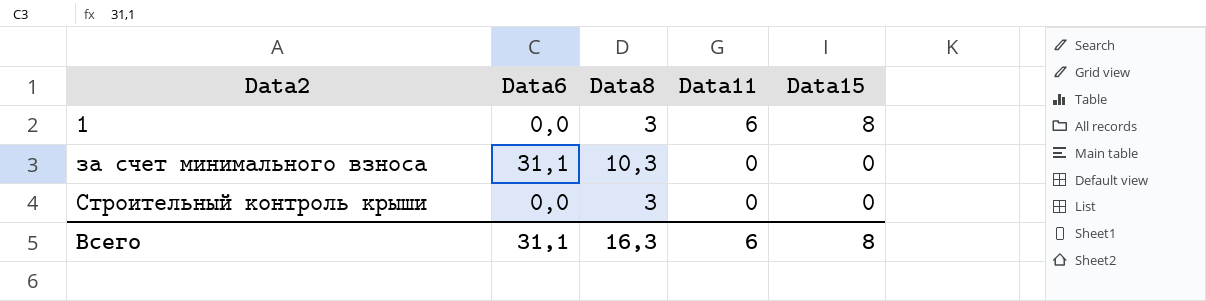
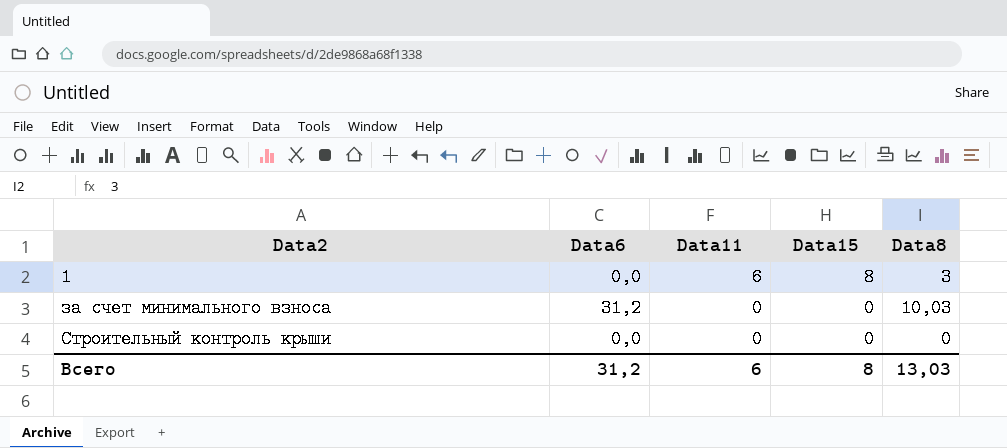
column Data8 | position: 3 -> 5
за счет минимального взноса | Data6: 31,1 -> 31,2
за счет минимального взноса | Data8: 10,3 -> 10,03
Строительный контроль крыши | Data8: 3 -> 0
Всего | Data6: 31,1 -> 31,2
Всего | Data8: 16,3 -> 13,03

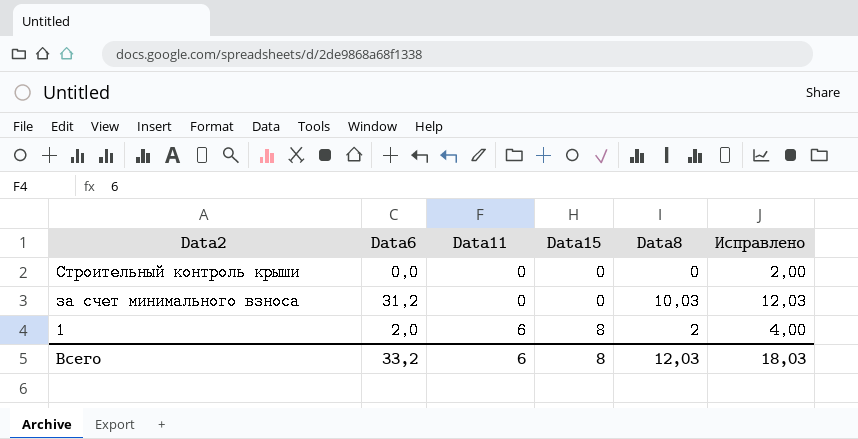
row order: Data2 ascending -> Data2 descending
column Исправлено | formula: none -> [Data8] + 2
1 | Data6: 0,0 -> 2,0
1 | Data8: 3 -> 2
Всего | Data6: 31,2 -> 33,2
Всего | Data8: 13,03 -> 12,03

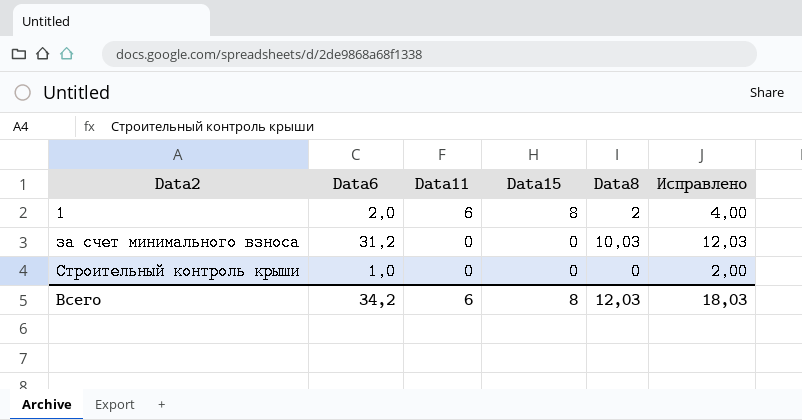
row order: Data2 descending -> Data2 ascending
Строительный контроль крыши | Data6: 0,0 -> 1,0
Всего | Data6: 33,2 -> 34,2

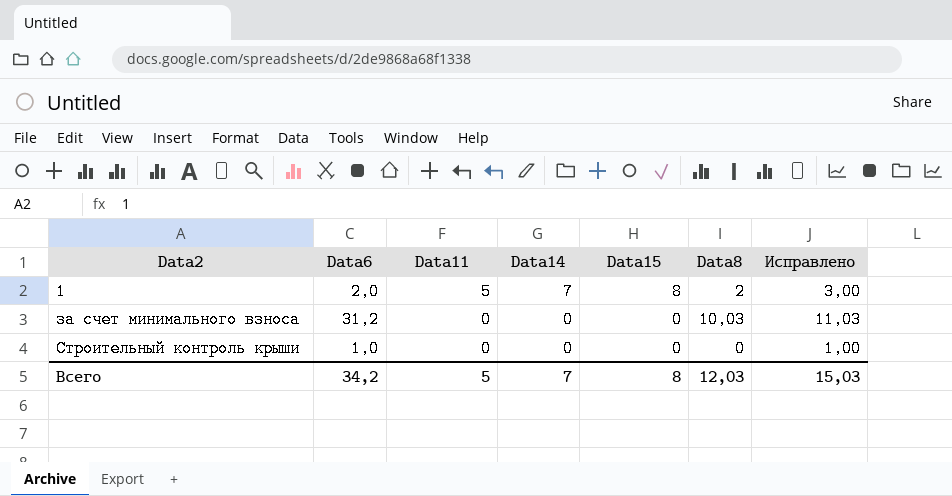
column Data14 | position: none -> 4
column Исправлено | formula: [Data8] + 2 -> [Data8] + 1
1 | Data11: 6 -> 5
Всего | Data11: 6 -> 5
Всего | Исправлено: 18,03 -> 15,03

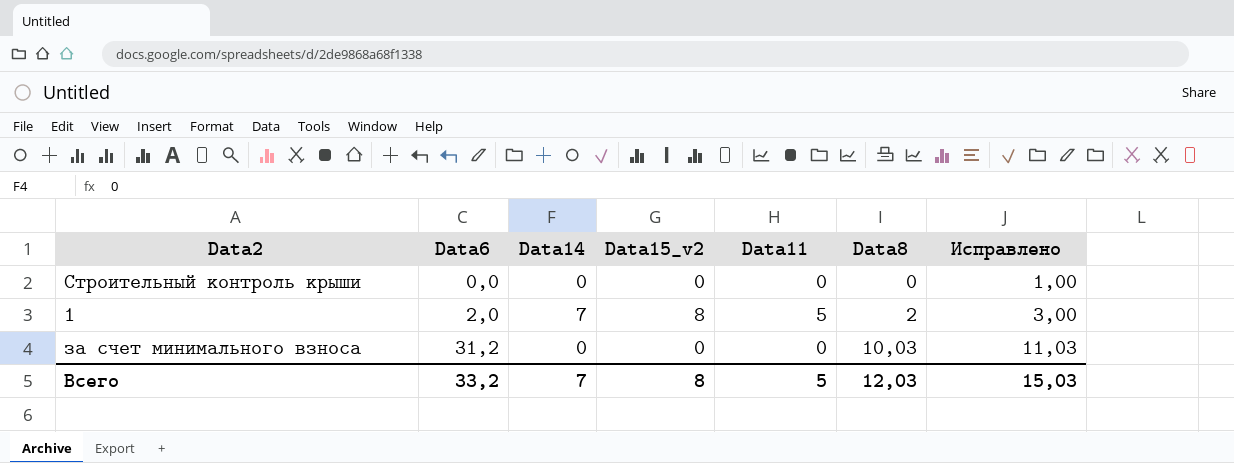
row order: Data2 ascending -> Data6 ascending
column name: Data15 -> Data15_v2
column Data11 | position: 3 -> 5
Строительный контроль крыши | Data6: 1,0 -> 0,0
Всего | Data6: 34,2 -> 33,2

